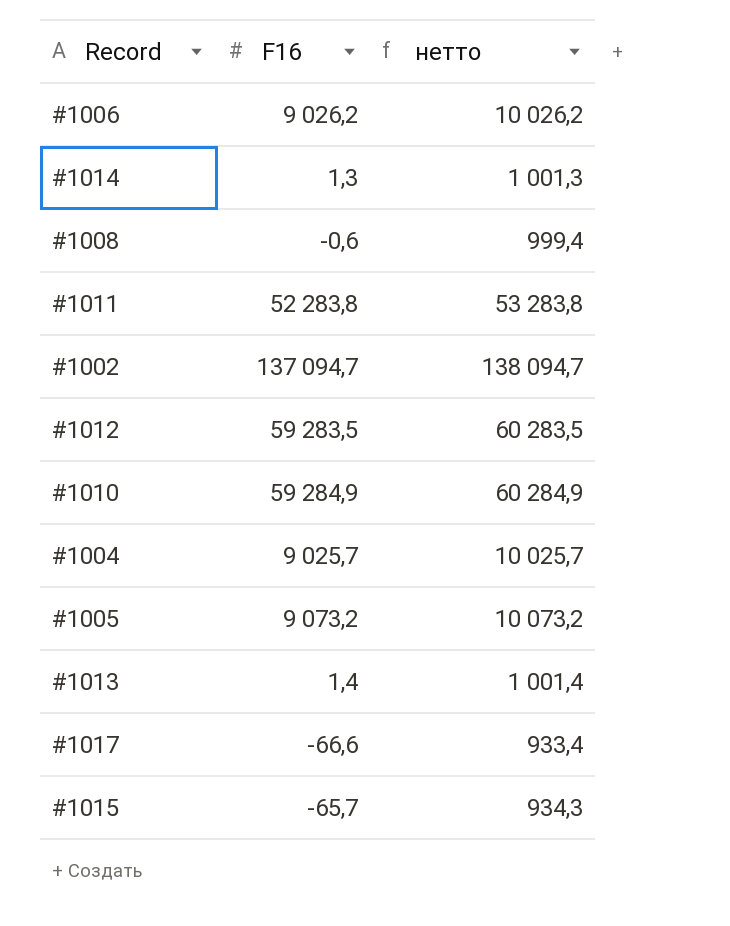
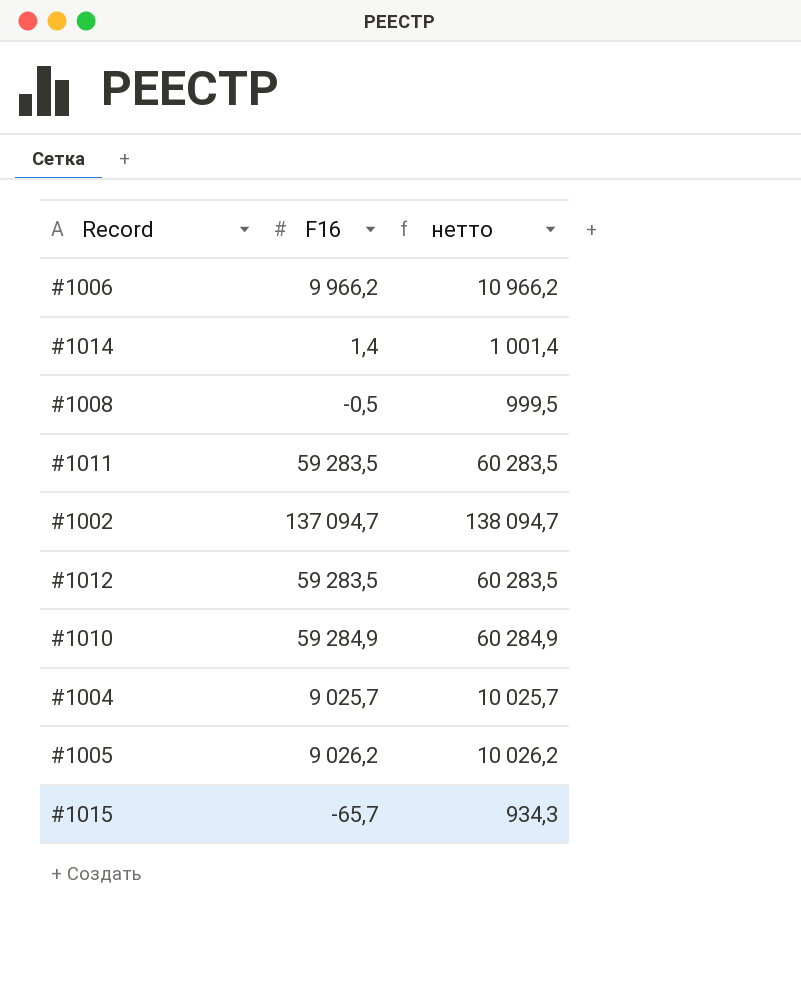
row #1013: 1,4 | 1 001,4 -> none
row #1017: -66,6 | 933,4 -> none
#1006 | F16: 9 026,2 -> 9 966,2
#1006 | нетто: 10 026,2 -> 10 966,2
#1014 | F16: 1,3 -> 1,4
#1014 | нетто: 1 001,3 -> 1 001,4
#1008 | F16: -0,6 -> -0,5
#1008 | нетто: 999,4 -> 999,5
#1011 | F16: 52 283,8 -> 59 283,5
#1011 | нетто: 53 283,8 -> 60 283,5
#1005 | F16: 9 073,2 -> 9 026,2
#1005 | нетто: 10 073,2 -> 10 026,2

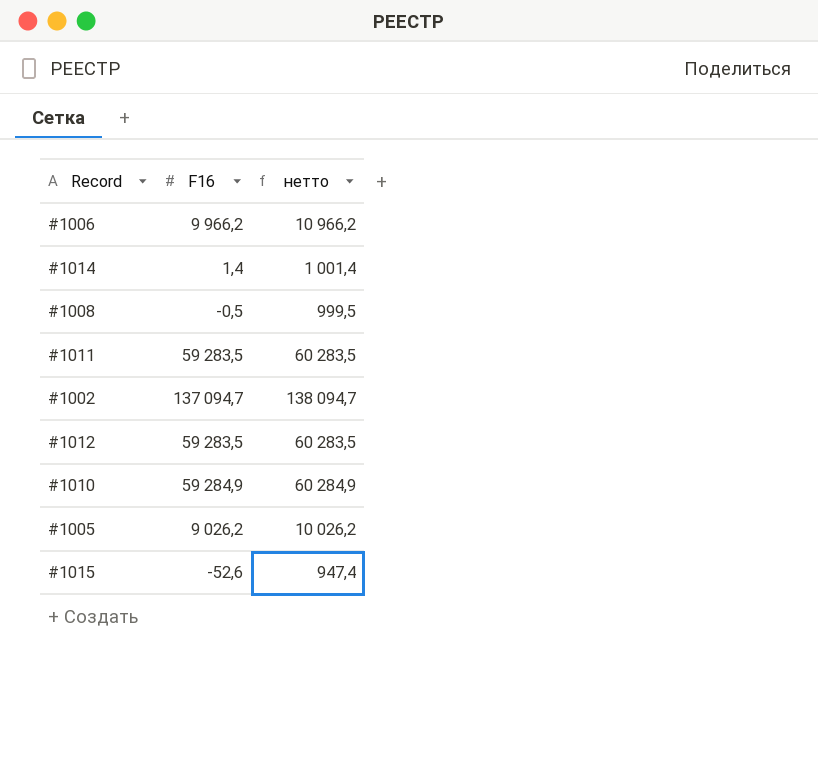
row #1004: 9 025,7 | 10 025,7 -> none
#1015 | F16: -65,7 -> -52,6
#1015 | нетто: 934,3 -> 947,4

